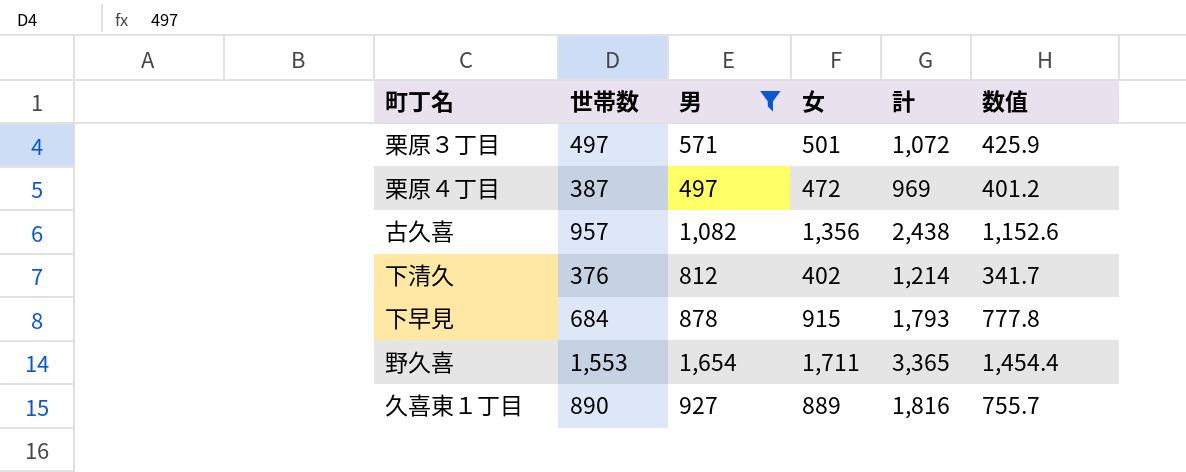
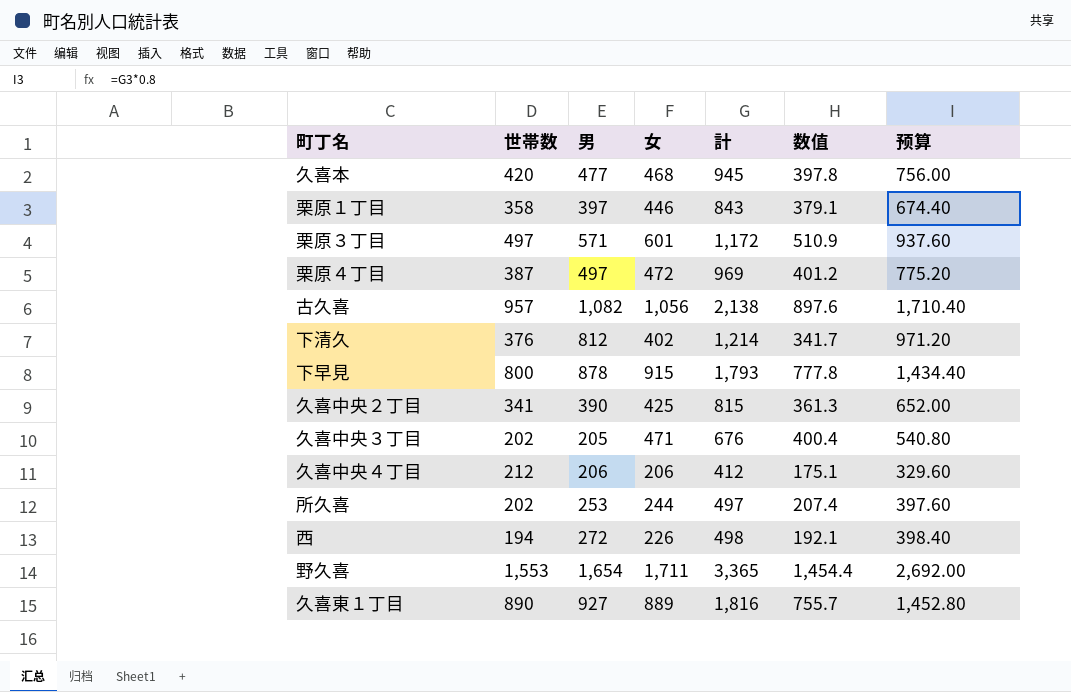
filter: 男 >= 497 -> none
column 预算 | formula: none -> [計] * 0.8
栗原３丁目 | 女: 501 -> 601
栗原３丁目 | 計: 1,072 -> 1,172
栗原３丁目 | 数值: 425.9 -> 510.9
古久喜 | 女: 1,356 -> 1,056
古久喜 | 計: 2,438 -> 2,138
古久喜 | 数值: 1,152.6 -> 897.6
下早見 | 世帯数: 684 -> 800

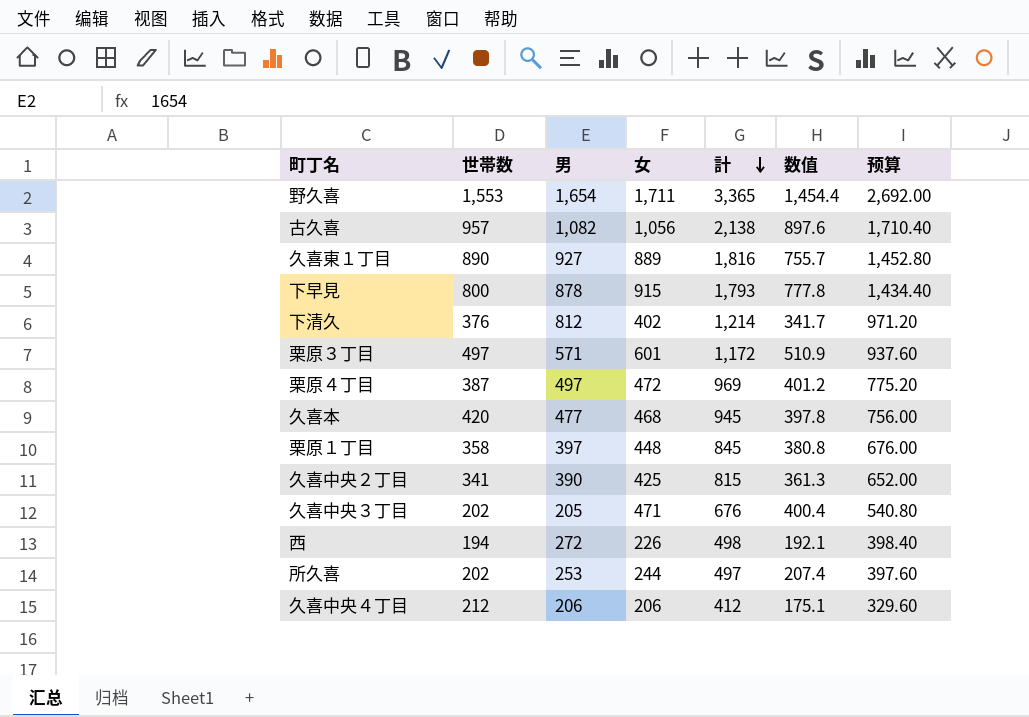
row order: none -> 計 descending
栗原１丁目 | 女: 446 -> 448
栗原１丁目 | 計: 843 -> 845
栗原１丁目 | 数值: 379.1 -> 380.8
栗原１丁目 | 预算: 674.40 -> 676.00

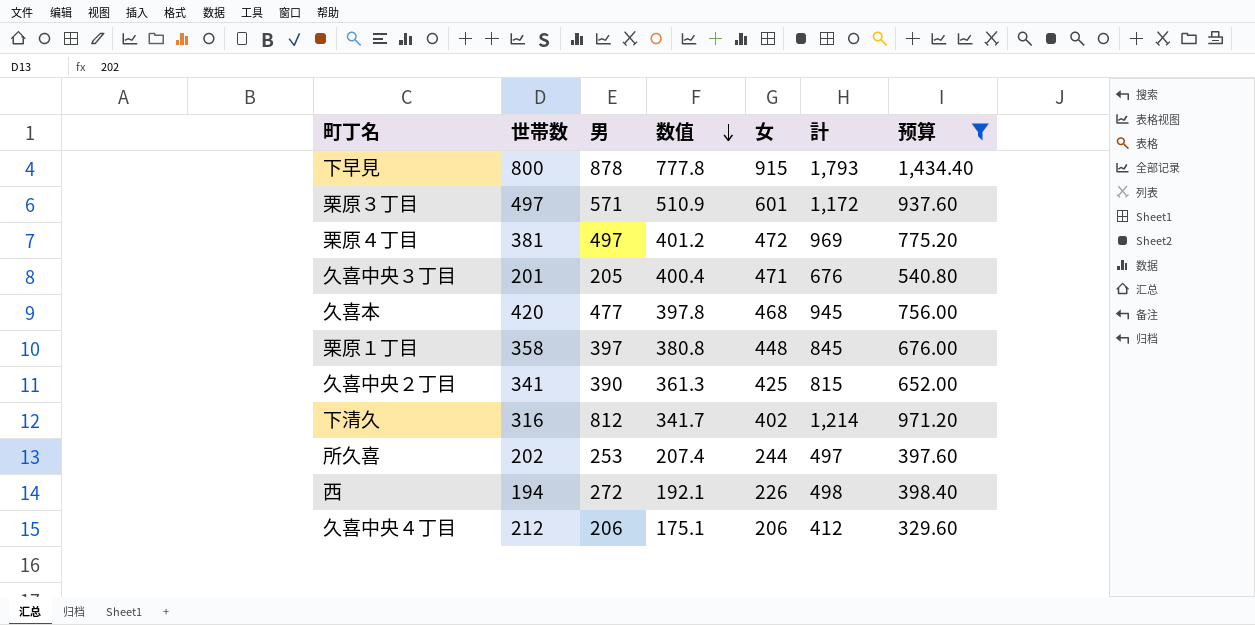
filter: none -> 预算 <= 1,434.40
row order: 計 descending -> 数值 descending
column 数值 | position: 6 -> 4
栗原４丁目 | 世帯数: 387 -> 381
久喜中央３丁目 | 世帯数: 202 -> 201
下清久 | 世帯数: 376 -> 316

